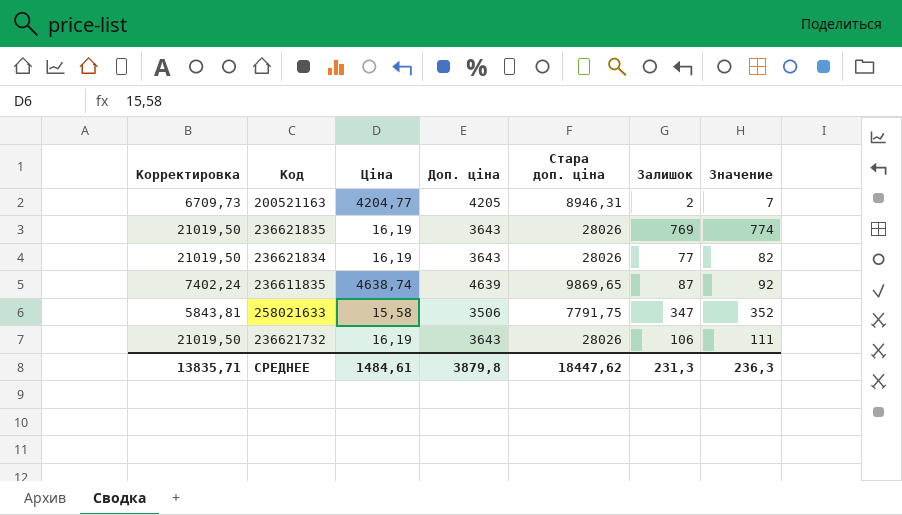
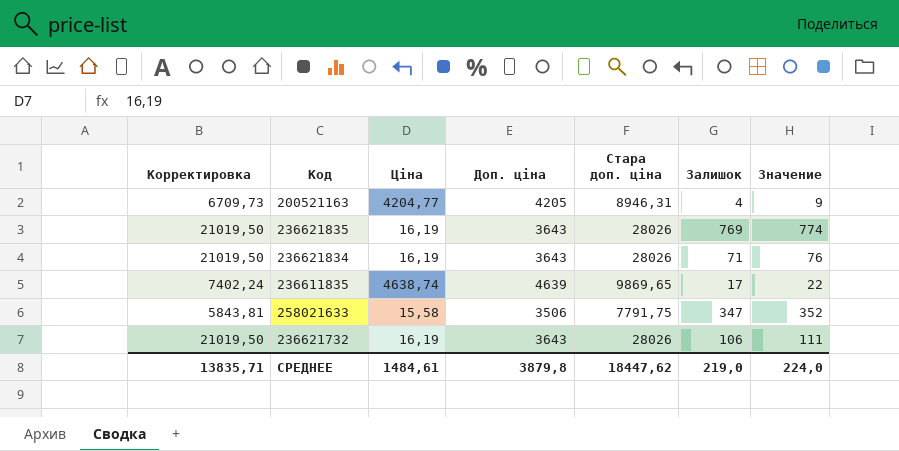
200521163 | Залишок: 2 -> 4
200521163 | Значение: 7 -> 9
236621834 | Залишок: 77 -> 71
236621834 | Значение: 82 -> 76
236611835 | Залишок: 87 -> 17
236611835 | Значение: 92 -> 22
СРЕДНЕЕ | Залишок: 231,3 -> 219,0
СРЕДНЕЕ | Значение: 236,3 -> 224,0

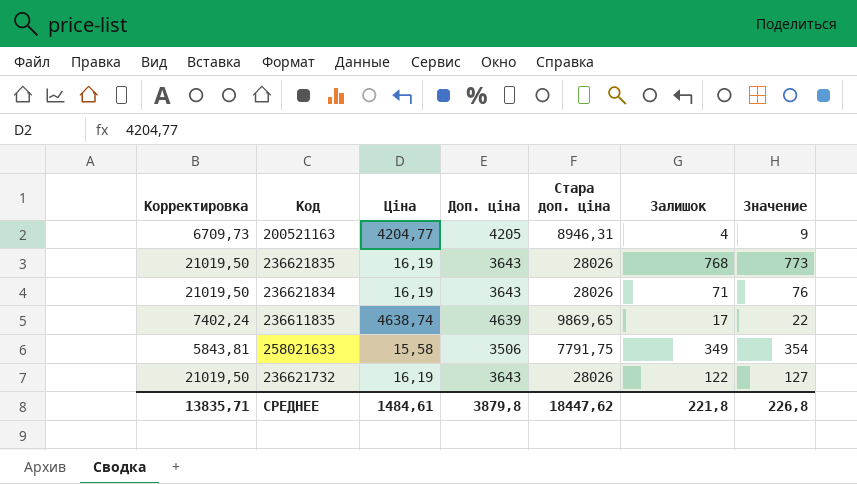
236621835 | Залишок: 769 -> 768
236621835 | Значение: 774 -> 773
258021633 | Залишок: 347 -> 349
258021633 | Значение: 352 -> 354
236621732 | Залишок: 106 -> 122
236621732 | Значение: 111 -> 127
СРЕДНЕЕ | Залишок: 219,0 -> 221,8
СРЕДНЕЕ | Значение: 224,0 -> 226,8

